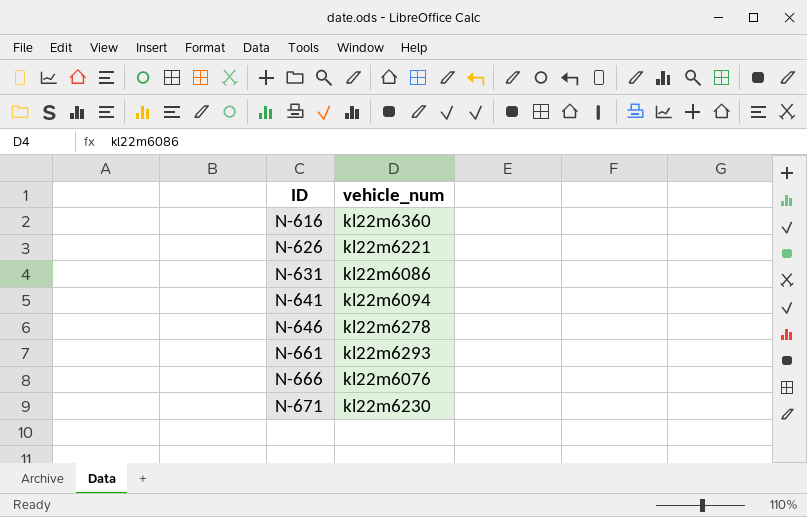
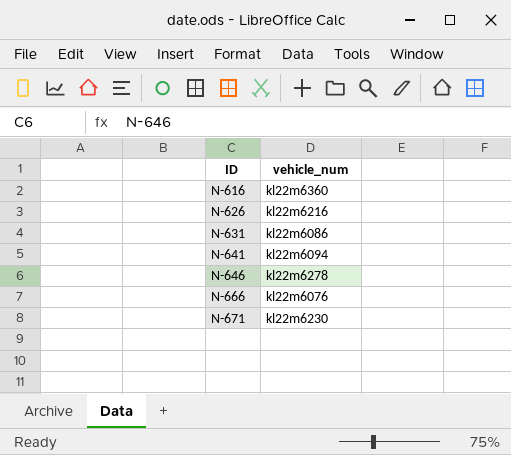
row N-661: kl22m6293 -> none
N-626 | vehicle_num: kl22m6221 -> kl22m6216

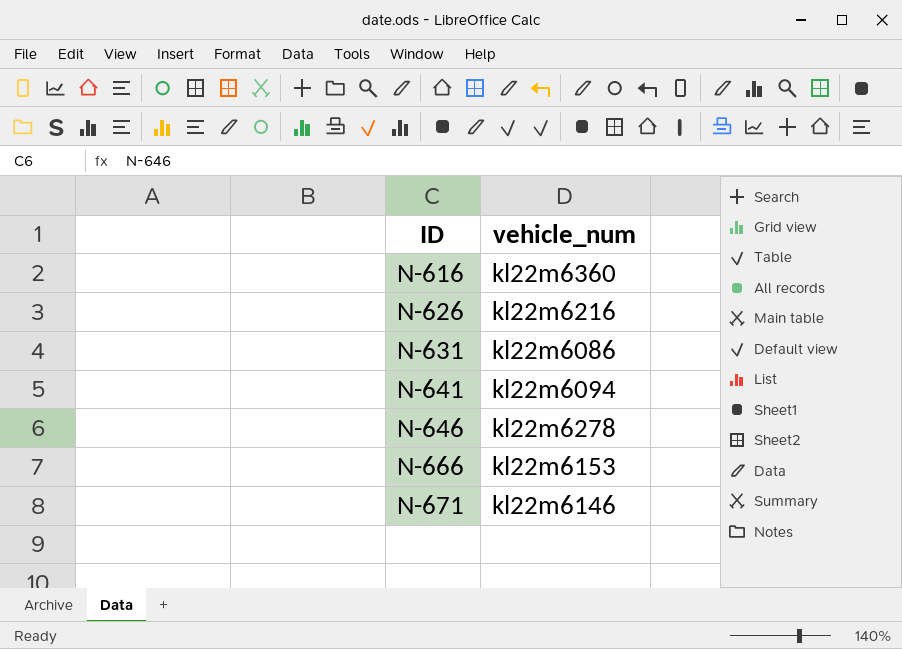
N-666 | vehicle_num: kl22m6076 -> kl22m6153
N-671 | vehicle_num: kl22m6230 -> kl22m6146

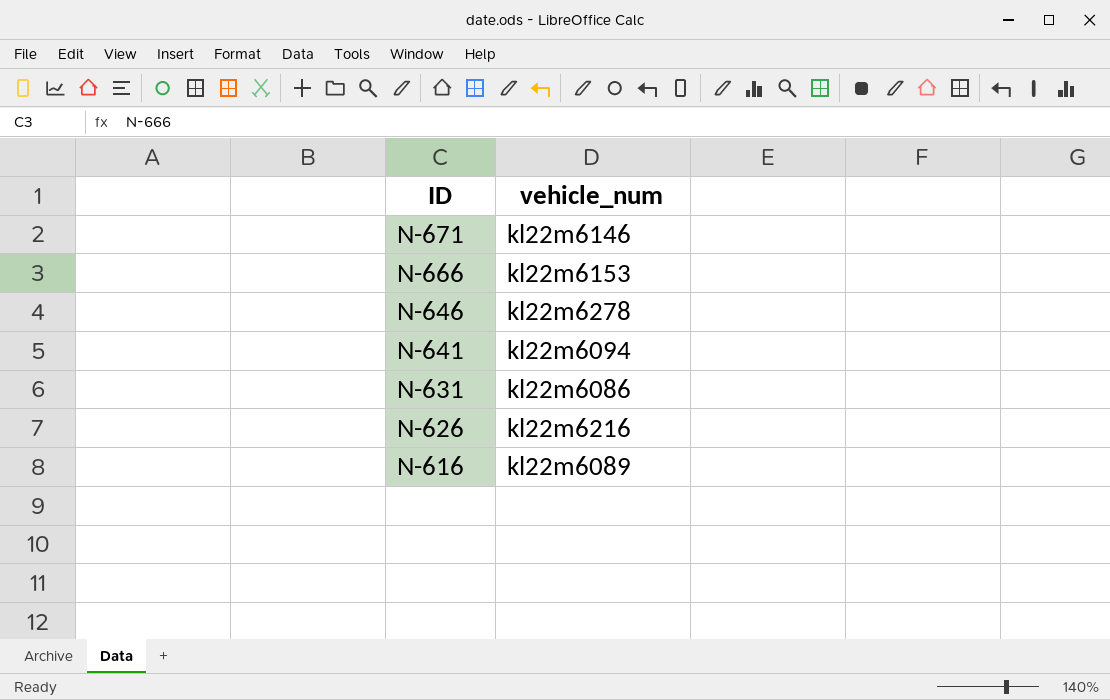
row order: ID ascending -> ID descending
N-616 | vehicle_num: kl22m6360 -> kl22m6089

